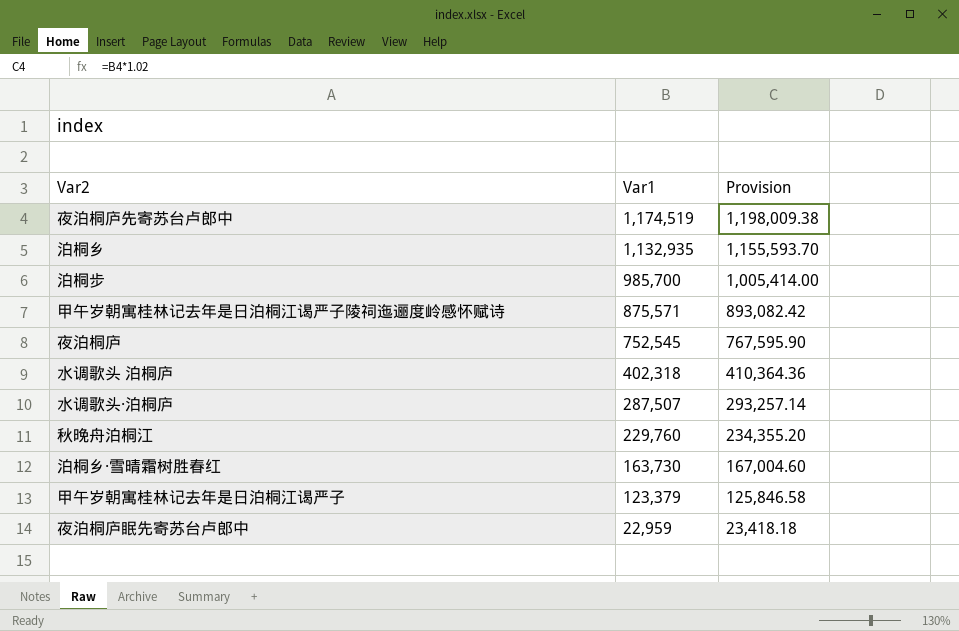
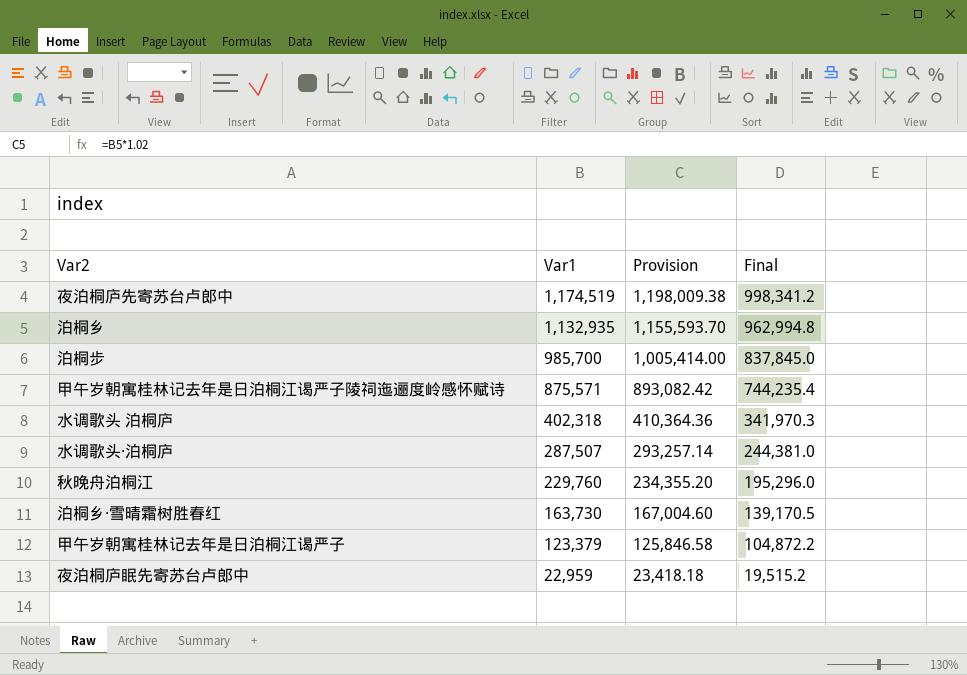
column Final | formula: none -> [Var1] * 0.85
row 夜泊桐庐: 752,545 | 767,595.90 -> none

